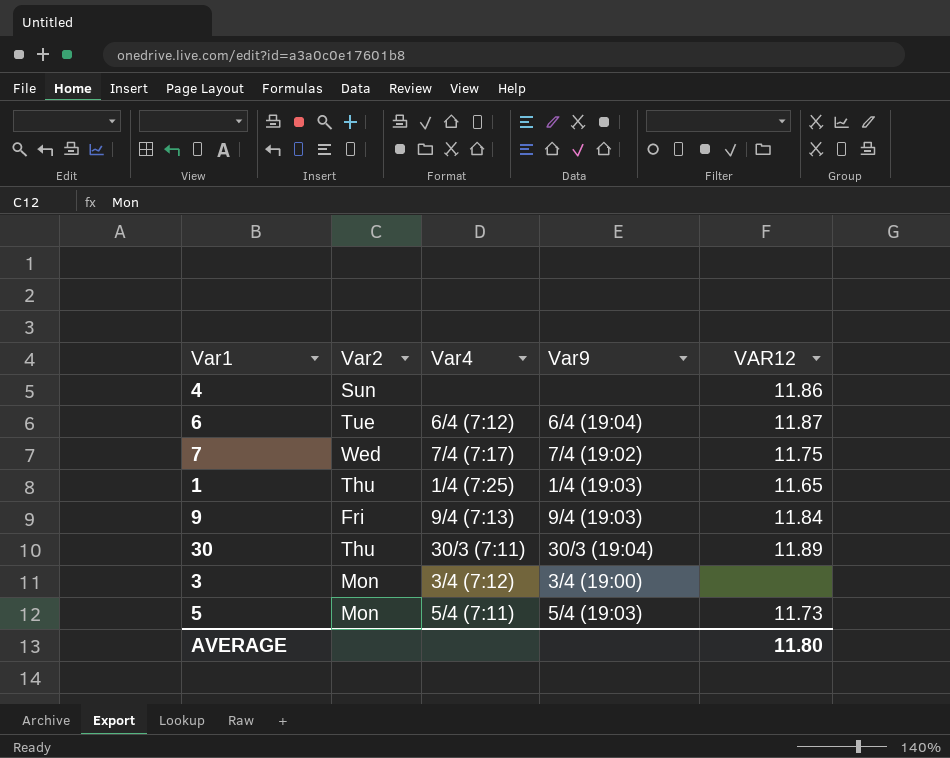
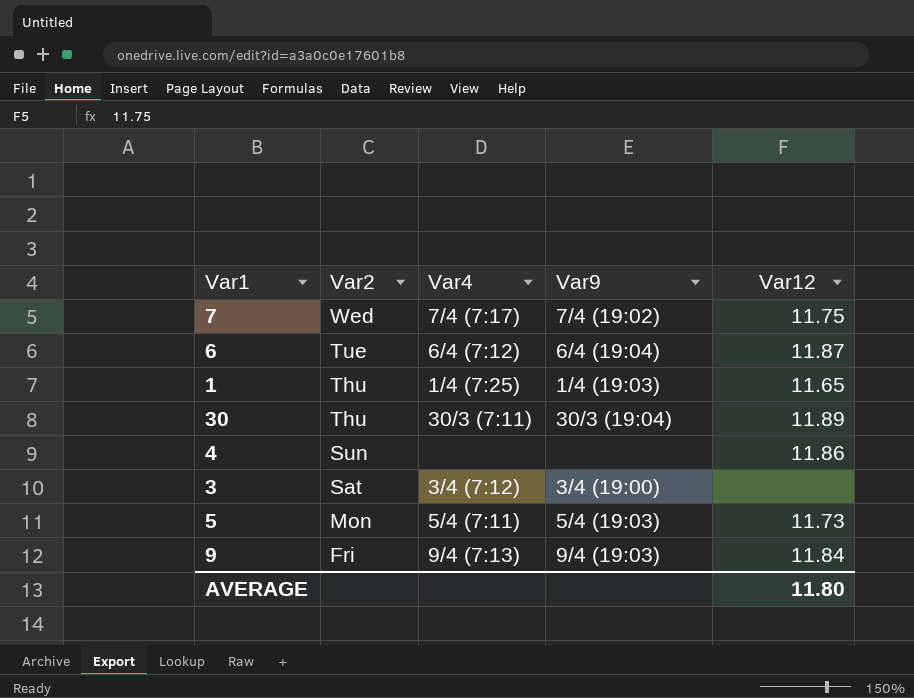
row order: none -> Var2 descending
column name: VAR12 -> Var12
3 | Var2: Mon -> Sat

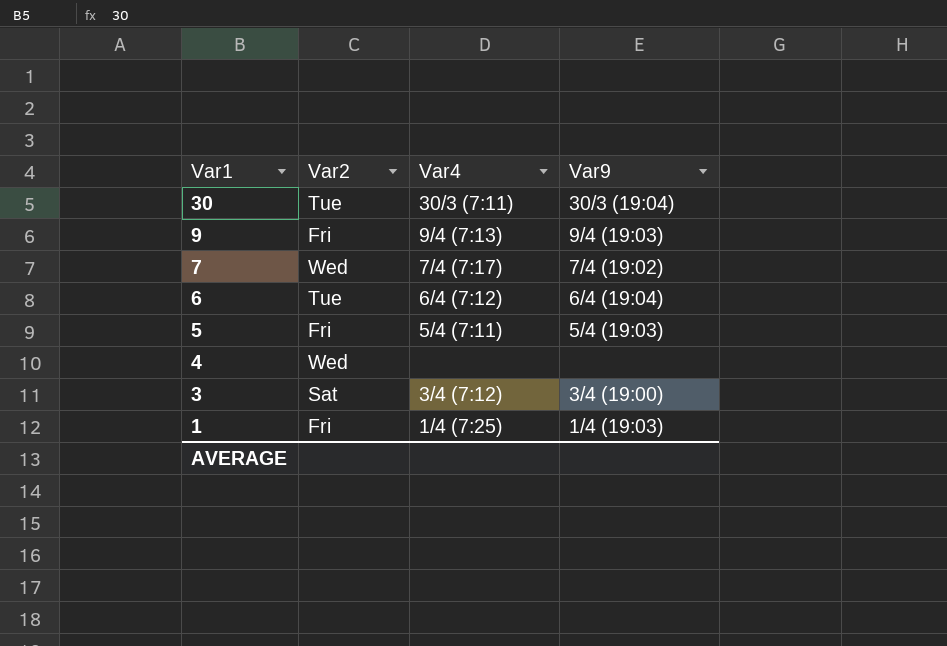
row order: Var2 descending -> Var1 descending
column Var12 | position: 5 -> none
30 | Var2: Thu -> Tue
5 | Var2: Mon -> Fri
4 | Var2: Sun -> Wed
1 | Var2: Thu -> Fri

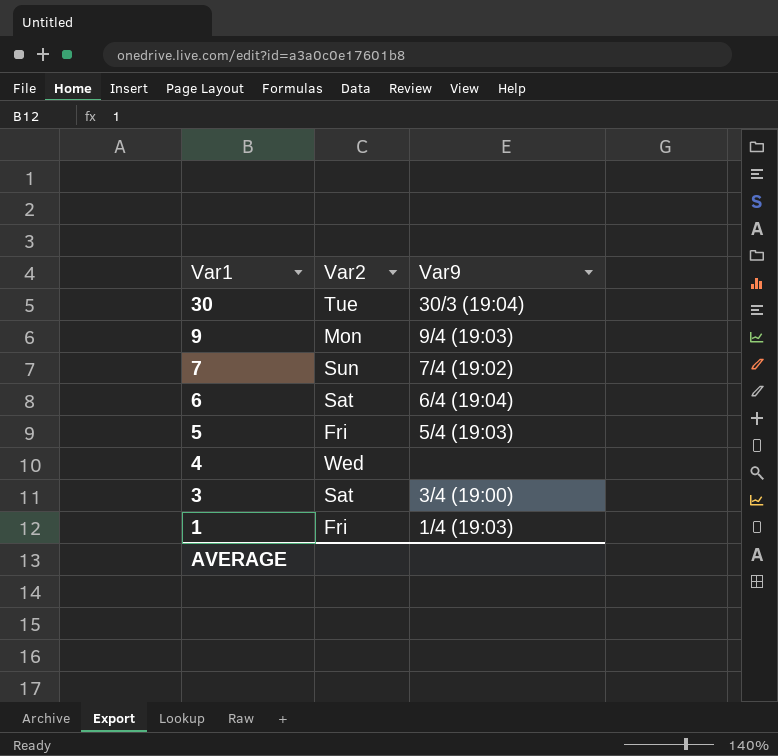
column Var4 | position: 3 -> none
9 | Var2: Fri -> Mon
7 | Var2: Wed -> Sun
6 | Var2: Tue -> Sat

